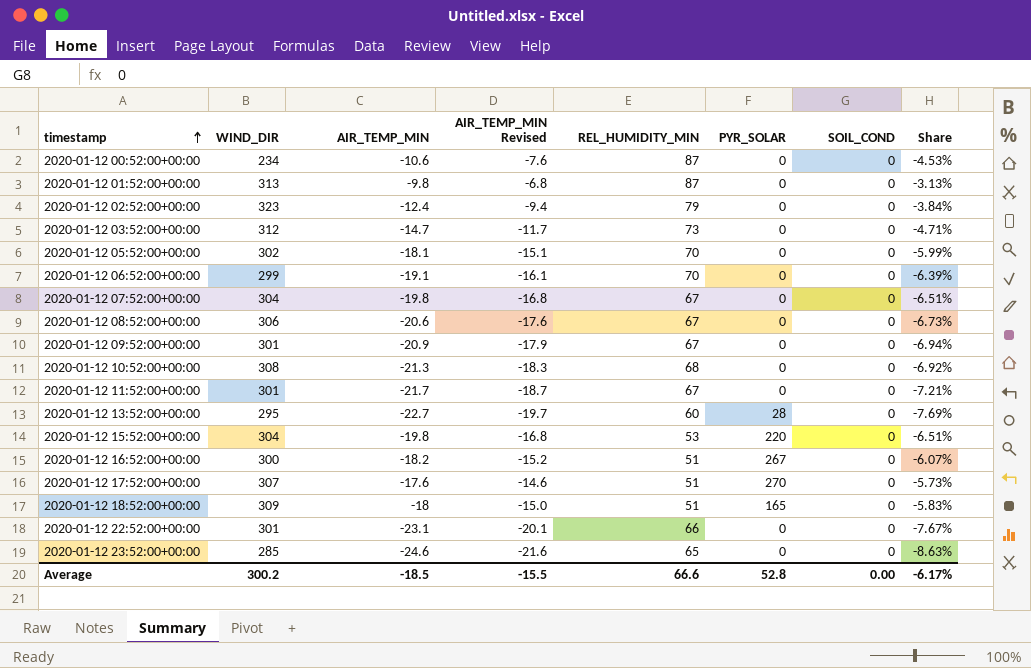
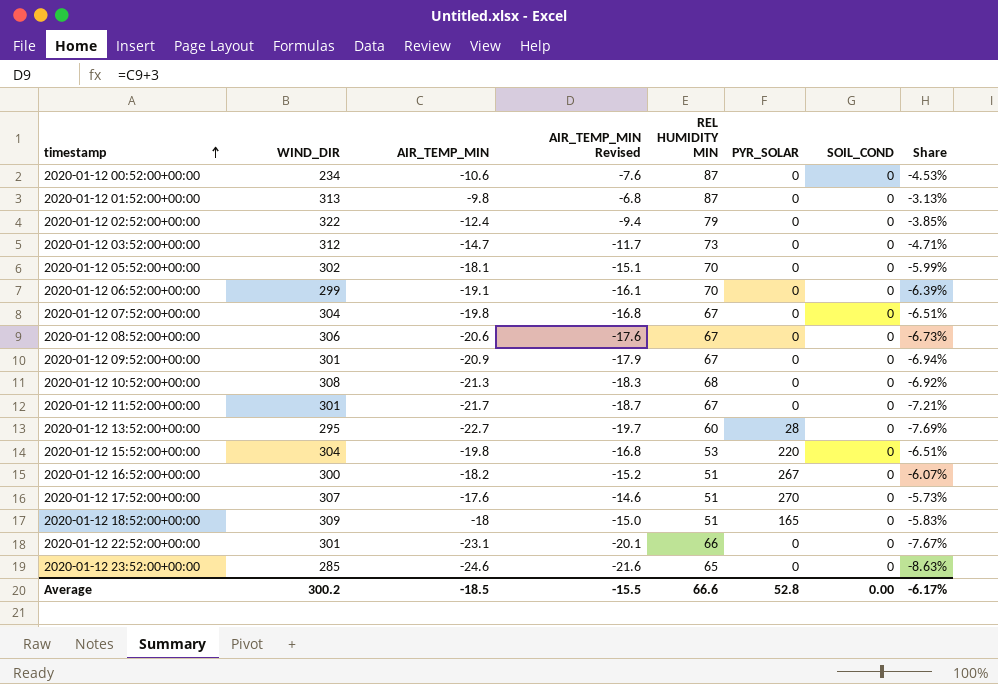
column name: REL_HUMIDITY_MIN -> REL HUMIDITY MIN
2020-01-12 02:52:00+00:00 | WIND_DIR: 323 -> 322
2020-01-12 02:52:00+00:00 | Share: -3.84% -> -3.85%

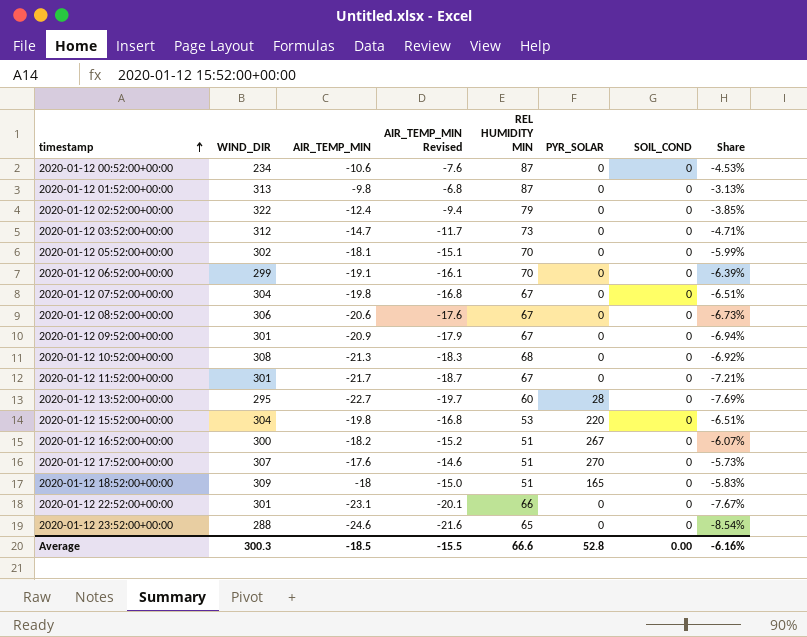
2020-01-12 23:52:00+00:00 | WIND_DIR: 285 -> 288
2020-01-12 23:52:00+00:00 | Share: -8.63% -> -8.54%
Average | WIND_DIR: 300.2 -> 300.3
Average | Share: -6.17% -> -6.16%

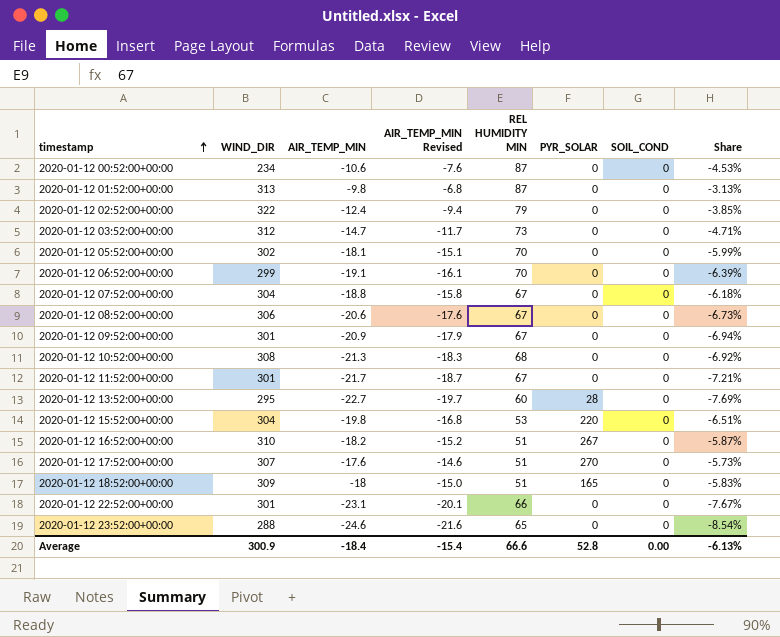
2020-01-12 07:52:00+00:00 | AIR_TEMP_MIN: -19.8 -> -18.8
2020-01-12 07:52:00+00:00 | AIR_TEMP_MIN Revised: -16.8 -> -15.8
2020-01-12 07:52:00+00:00 | Share: -6.51% -> -6.18%
2020-01-12 16:52:00+00:00 | WIND_DIR: 300 -> 310
2020-01-12 16:52:00+00:00 | Share: -6.07% -> -5.87%
Average | WIND_DIR: 300.3 -> 300.9
Average | AIR_TEMP_MIN: -18.5 -> -18.4
Average | AIR_TEMP_MIN Revised: -15.5 -> -15.4
Average | Share: -6.16% -> -6.13%

